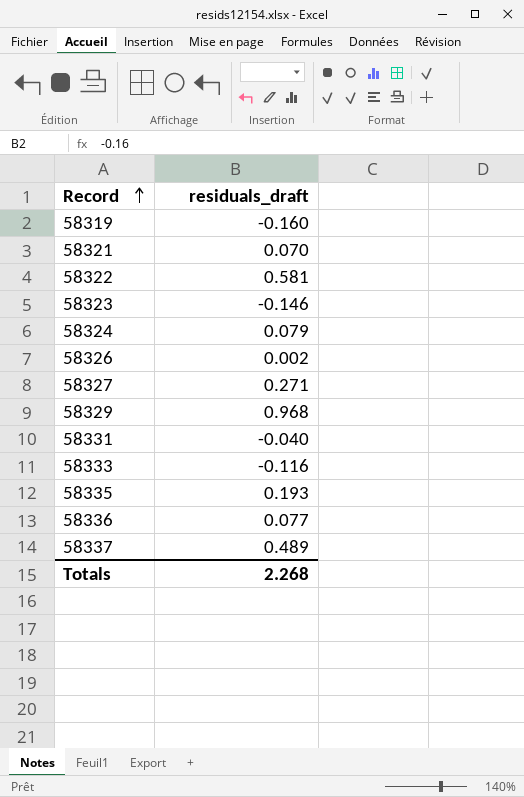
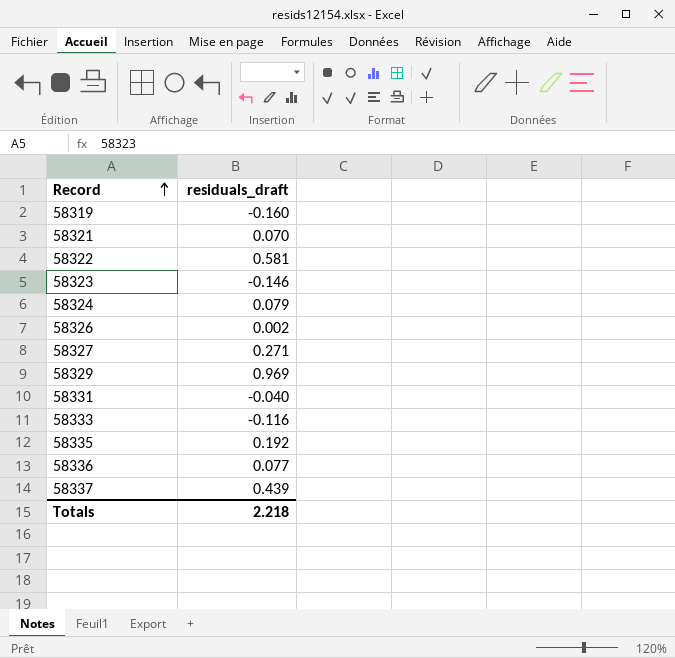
58329 | residuals_draft: 0.968 -> 0.969
58335 | residuals_draft: 0.193 -> 0.192
58337 | residuals_draft: 0.489 -> 0.439
Totals | residuals_draft: 2.268 -> 2.218

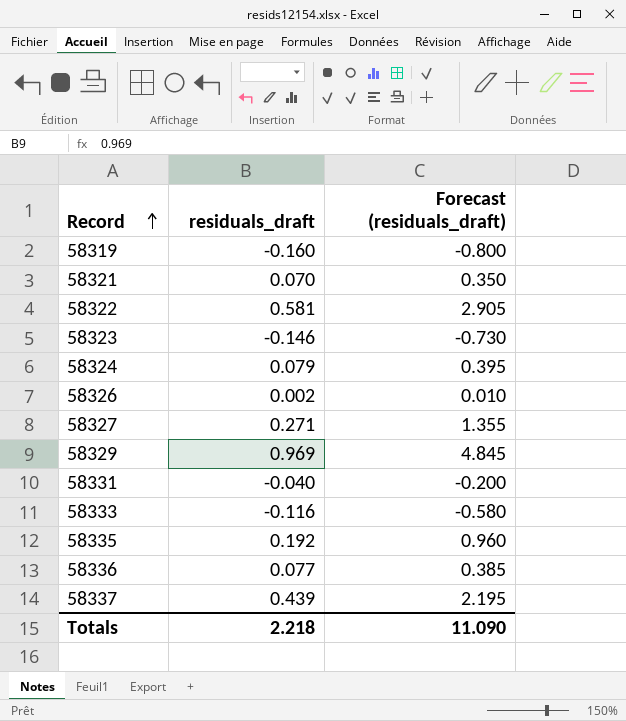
column Forecast (residuals_draft) | formula: none -> [residuals_draft] * 5

